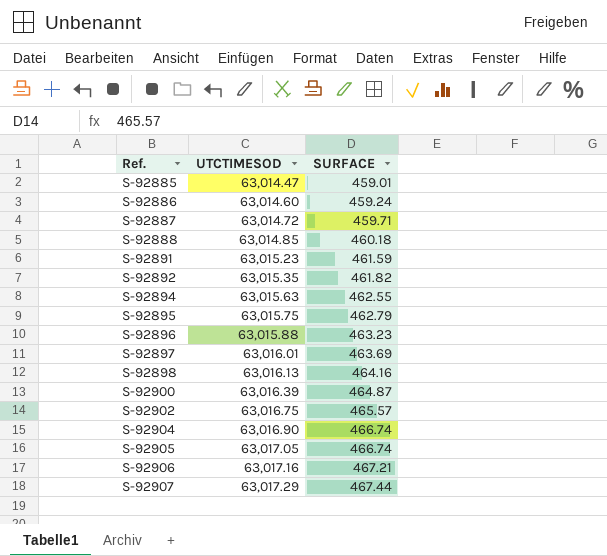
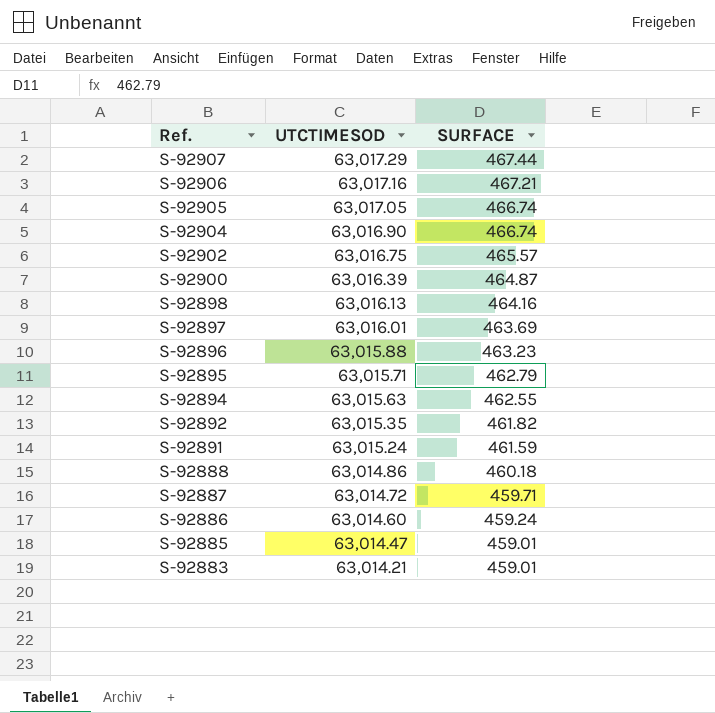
row order: Ref. ascending -> Ref. descending
S-92895 | UTCTIMESOD: 63,015.75 -> 63,015.71
S-92891 | UTCTIMESOD: 63,015.23 -> 63,015.24
S-92888 | UTCTIMESOD: 63,014.85 -> 63,014.86
row S-92883: none -> 63,014.21 | 459.01

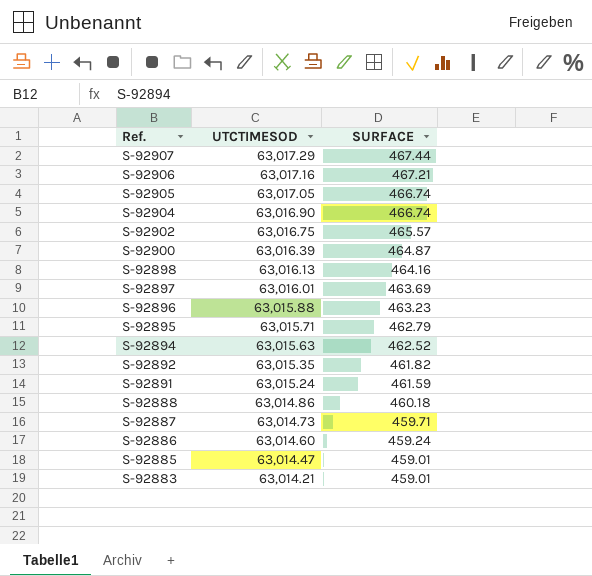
S-92894 | SURFACE: 462.55 -> 462.52
S-92887 | UTCTIMESOD: 63,014.72 -> 63,014.73

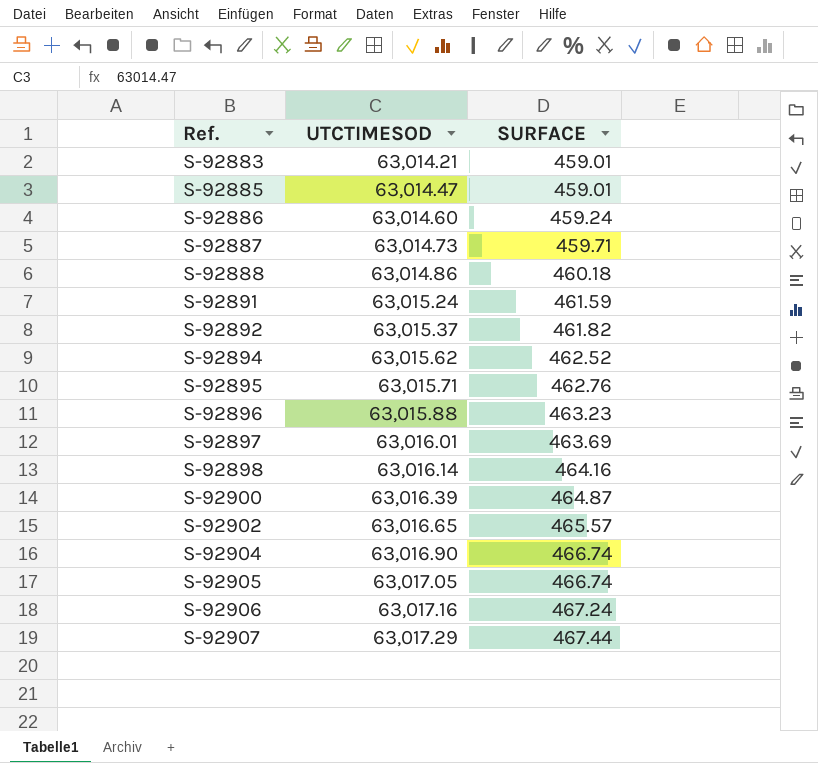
row order: Ref. descending -> Ref. ascending
S-92892 | UTCTIMESOD: 63,015.35 -> 63,015.37
S-92894 | UTCTIMESOD: 63,015.63 -> 63,015.62
S-92895 | SURFACE: 462.79 -> 462.76
S-92898 | UTCTIMESOD: 63,016.13 -> 63,016.14
S-92902 | UTCTIMESOD: 63,016.75 -> 63,016.65
S-92906 | SURFACE: 467.21 -> 467.24

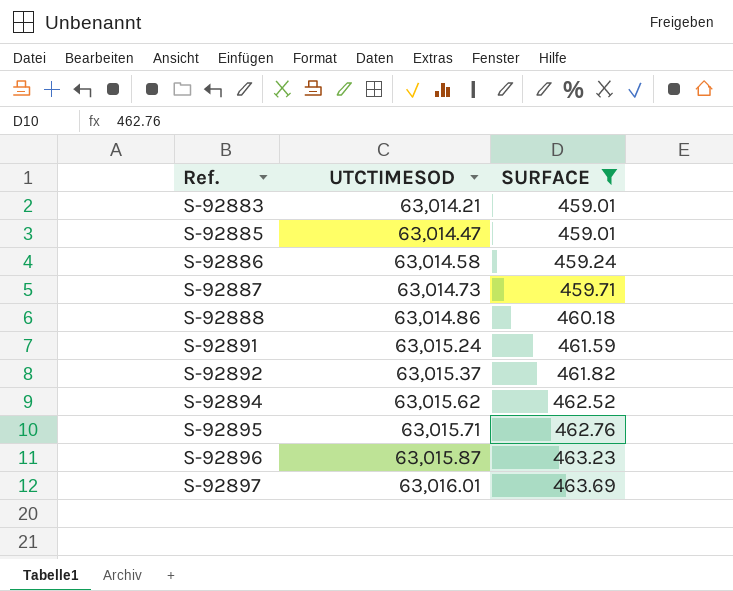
filter: none -> SURFACE <= 463.69
S-92886 | UTCTIMESOD: 63,014.60 -> 63,014.58
S-92896 | UTCTIMESOD: 63,015.88 -> 63,015.87

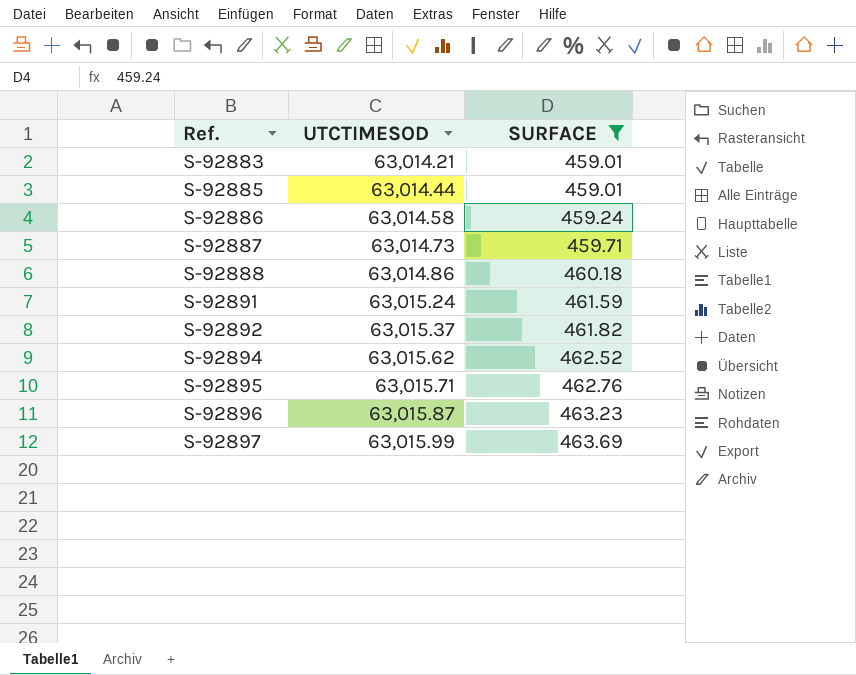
S-92885 | UTCTIMESOD: 63,014.47 -> 63,014.44
S-92897 | UTCTIMESOD: 63,016.01 -> 63,015.99

